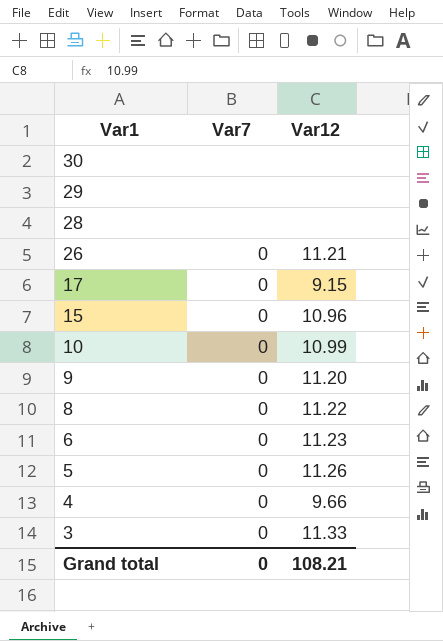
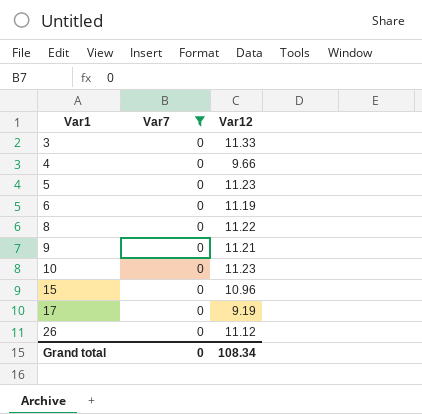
filter: none -> Var7 = 0
row order: Var1 descending -> Var1 ascending
5 | Var12: 11.26 -> 11.23
6 | Var12: 11.23 -> 11.19
9 | Var12: 11.20 -> 11.21
10 | Var12: 10.99 -> 11.23
17 | Var12: 9.15 -> 9.19
26 | Var12: 11.21 -> 11.12
Grand total | Var12: 108.21 -> 108.34

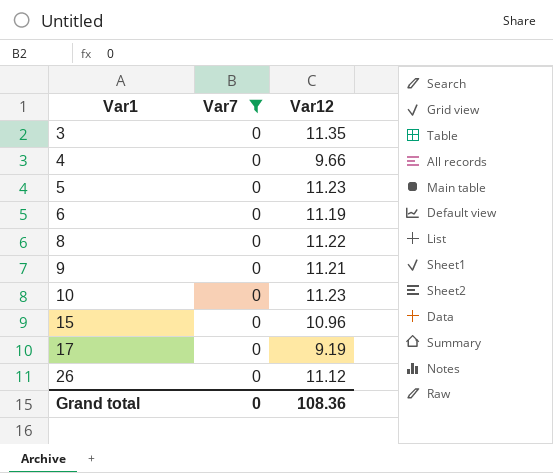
3 | Var12: 11.33 -> 11.35
Grand total | Var12: 108.34 -> 108.36

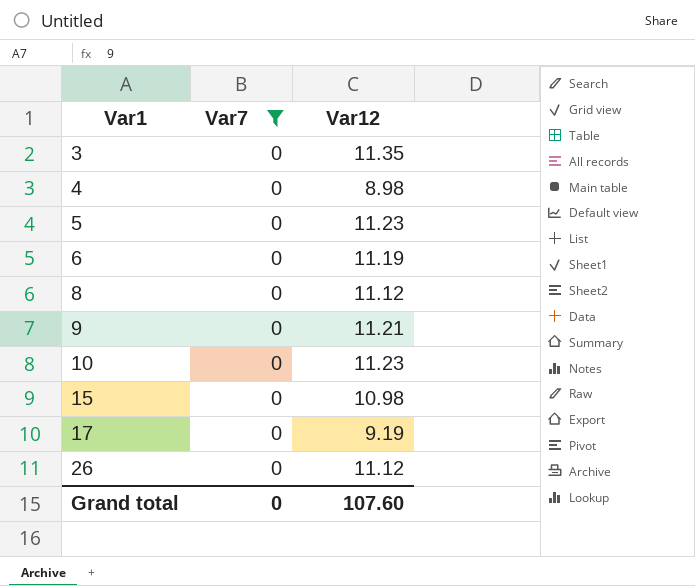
4 | Var12: 9.66 -> 8.98
8 | Var12: 11.22 -> 11.12
15 | Var12: 10.96 -> 10.98
Grand total | Var12: 108.36 -> 107.60

